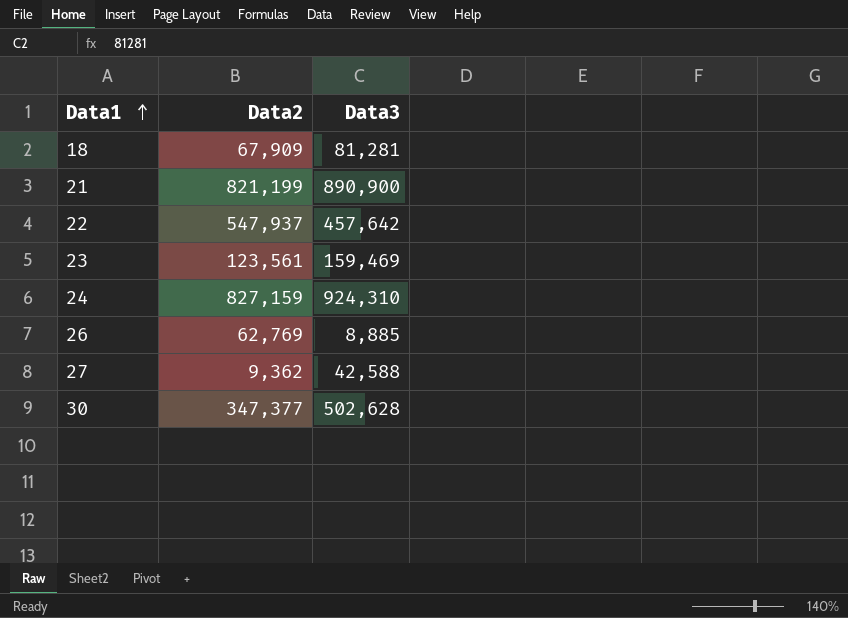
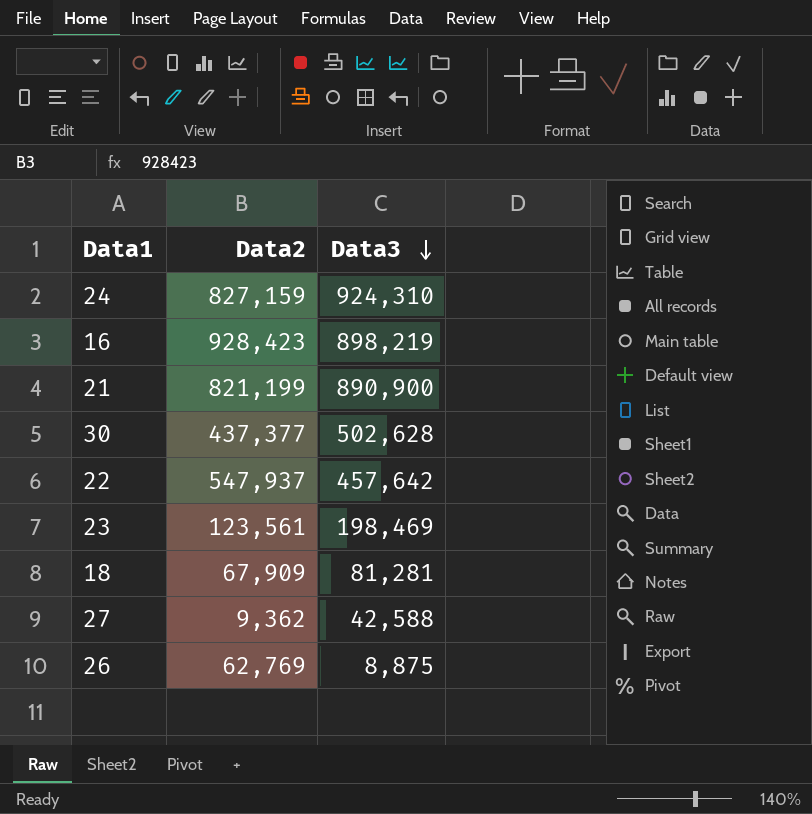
row order: Data1 ascending -> Data3 descending
row 16: none -> 928,423 | 898,219
30 | Data2: 347,377 -> 437,377
23 | Data3: 159,469 -> 198,469
26 | Data3: 8,885 -> 8,875

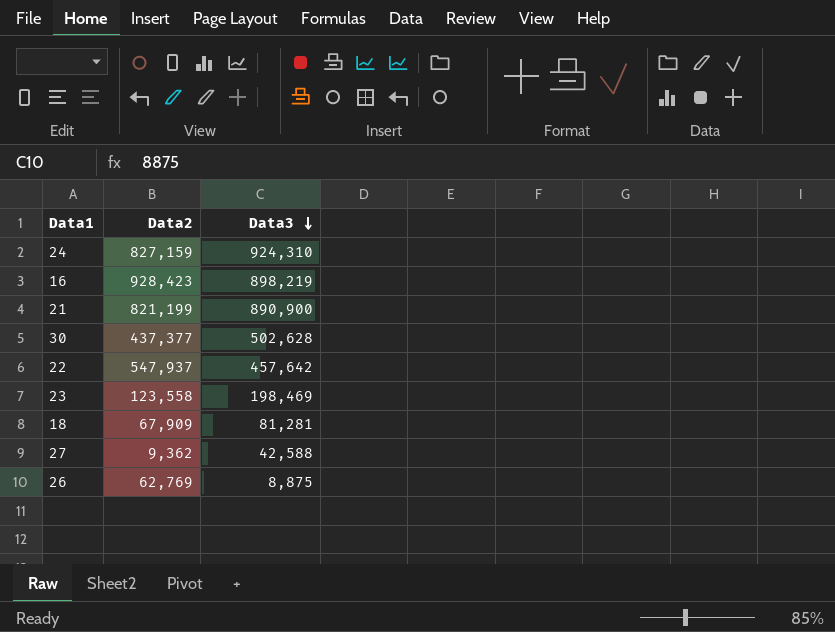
23 | Data2: 123,561 -> 123,558

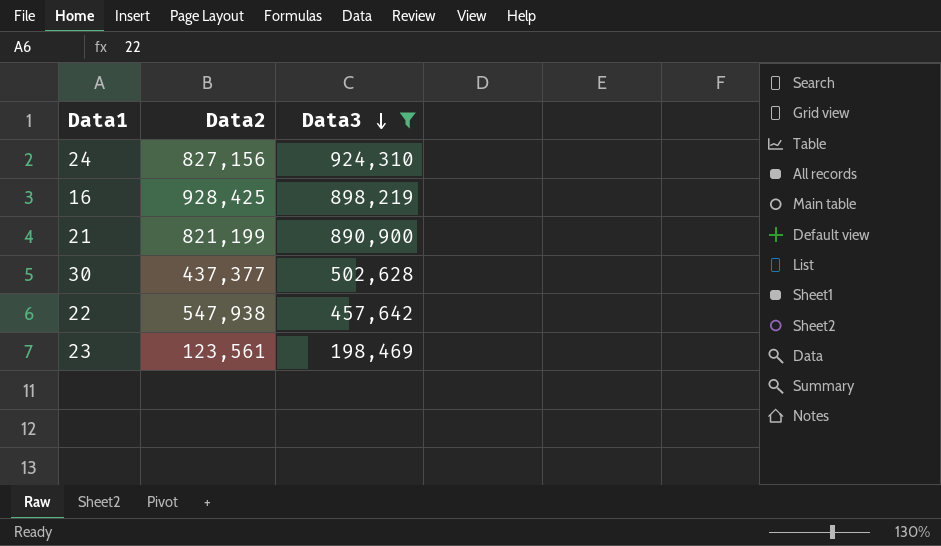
filter: none -> Data3 >= 198,469
24 | Data2: 827,159 -> 827,156
16 | Data2: 928,423 -> 928,425
22 | Data2: 547,937 -> 547,938
23 | Data2: 123,558 -> 123,561

